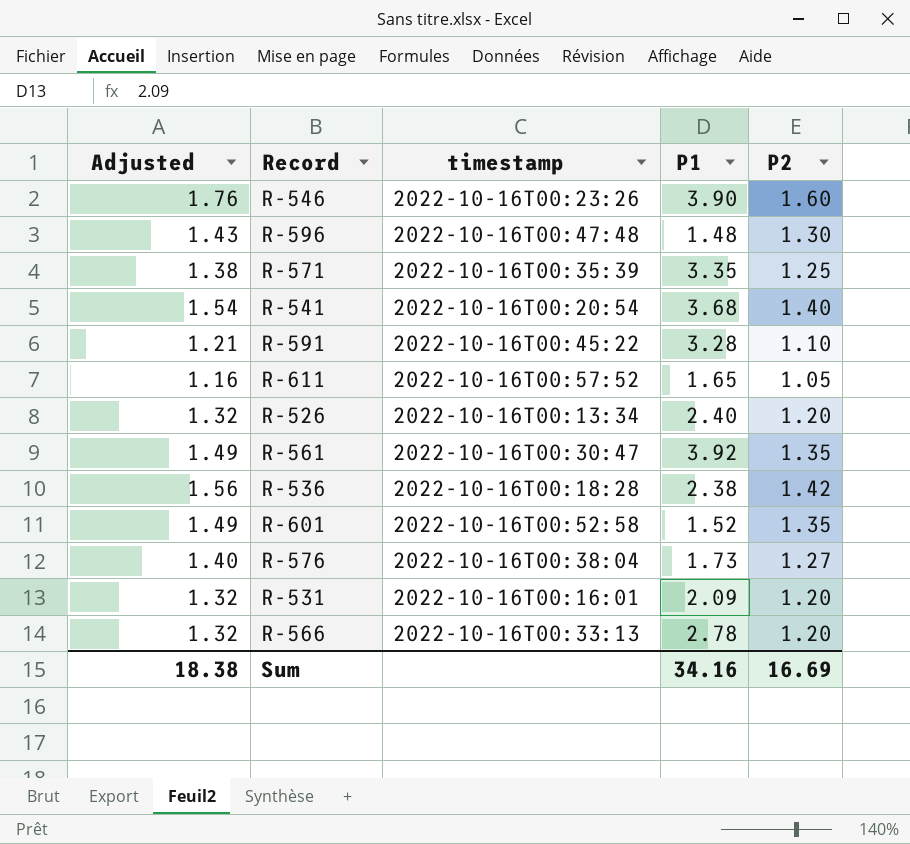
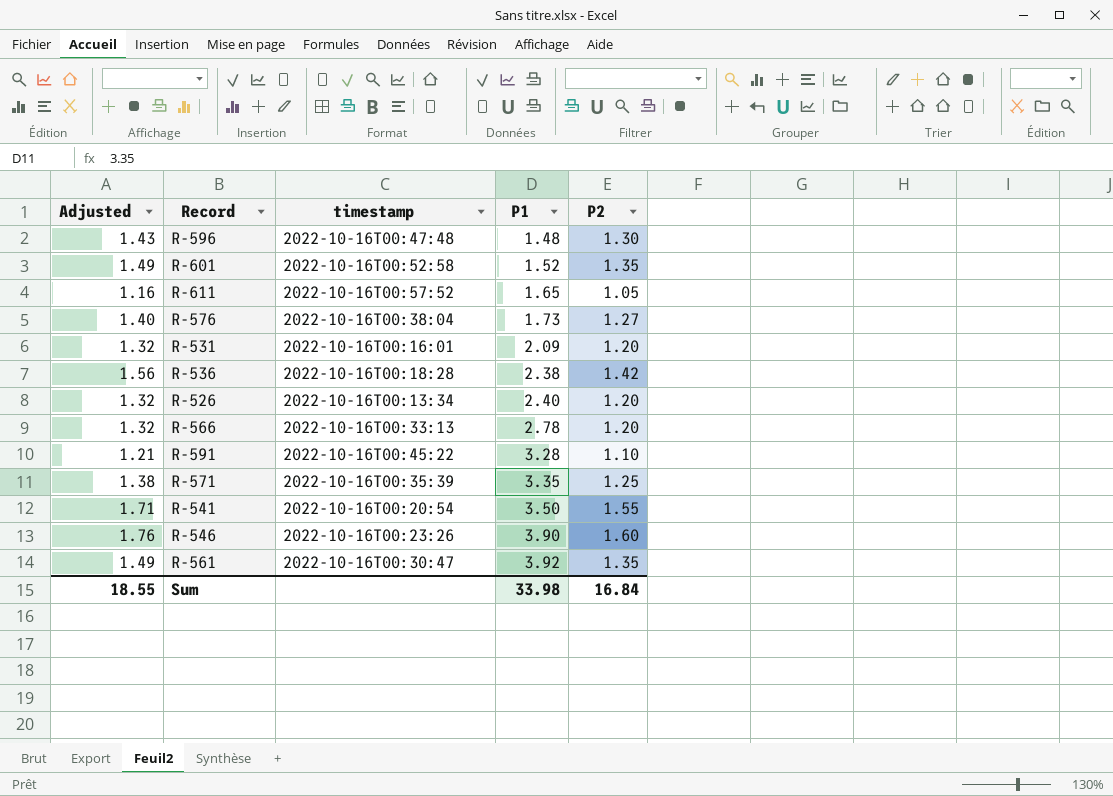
row order: none -> P1 ascending
R-541 | Adjusted: 1.54 -> 1.71
R-541 | P1: 3.68 -> 3.50
R-541 | P2: 1.40 -> 1.55
Sum | Adjusted: 18.38 -> 18.55
Sum | P1: 34.16 -> 33.98
Sum | P2: 16.69 -> 16.84

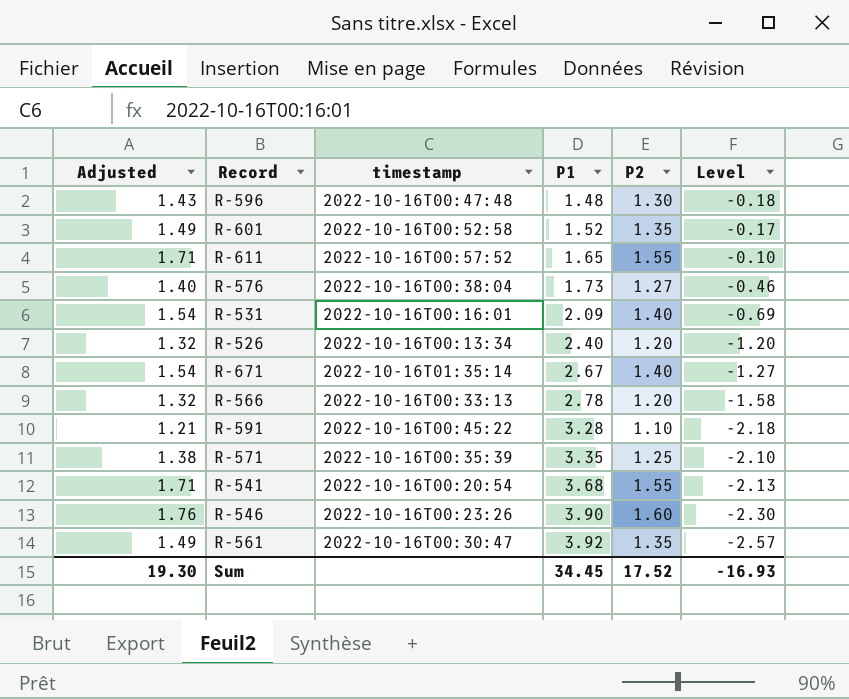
column Level | formula: none -> [P2] - [P1]
row R-536: 1.56 | 2022-10-16T00:18:28 | 2.38 | 1.42 -> none
R-611 | Adjusted: 1.16 -> 1.71
R-611 | P2: 1.05 -> 1.55
R-531 | Adjusted: 1.32 -> 1.54
R-531 | P2: 1.20 -> 1.40
row R-671: none -> 1.54 | 2022-10-16T01:35:14 | 2.67 | 1.40 | -1.27
R-541 | P1: 3.50 -> 3.68
Sum | Adjusted: 18.55 -> 19.30
Sum | P1: 33.98 -> 34.45
Sum | P2: 16.84 -> 17.52

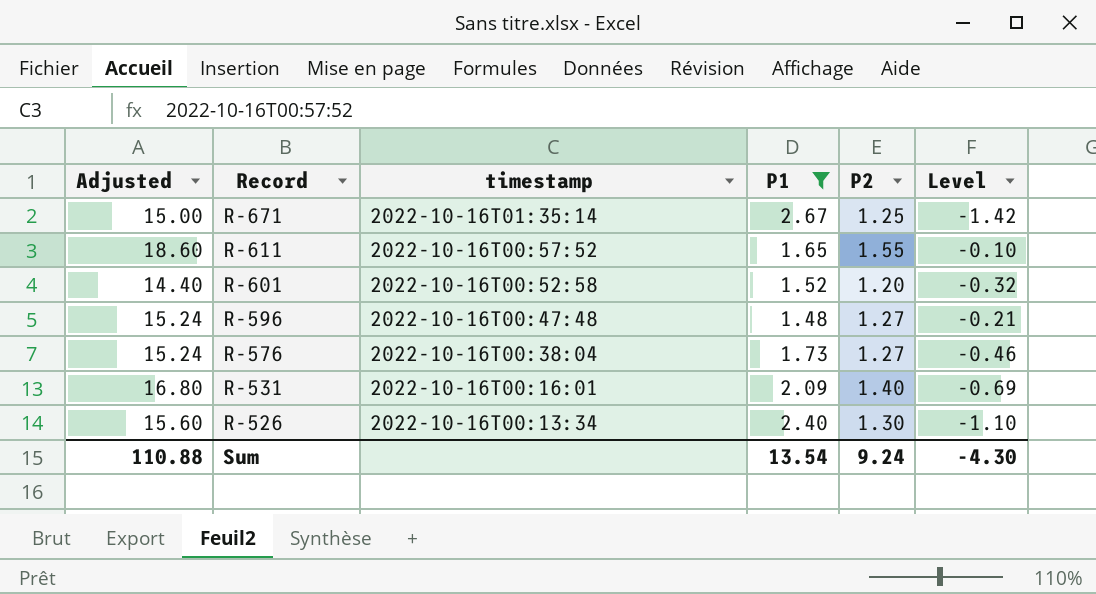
filter: none -> P1 <= 2.67
row order: P1 ascending -> Record descending
column Adjusted | formula: [P2] * 1.1 -> [P2] * 12
R-671 | P2: 1.40 -> 1.25
R-671 | Level: -1.27 -> -1.42
R-601 | P2: 1.35 -> 1.20
R-601 | Level: -0.17 -> -0.32
R-596 | P2: 1.30 -> 1.27
R-596 | Level: -0.18 -> -0.21
R-526 | P2: 1.20 -> 1.30
R-526 | Level: -1.20 -> -1.10
Sum | Adjusted: 19.30 -> 110.88
Sum | P1: 34.45 -> 13.54
Sum | P2: 17.52 -> 9.24
Sum | Level: -16.93 -> -4.30

